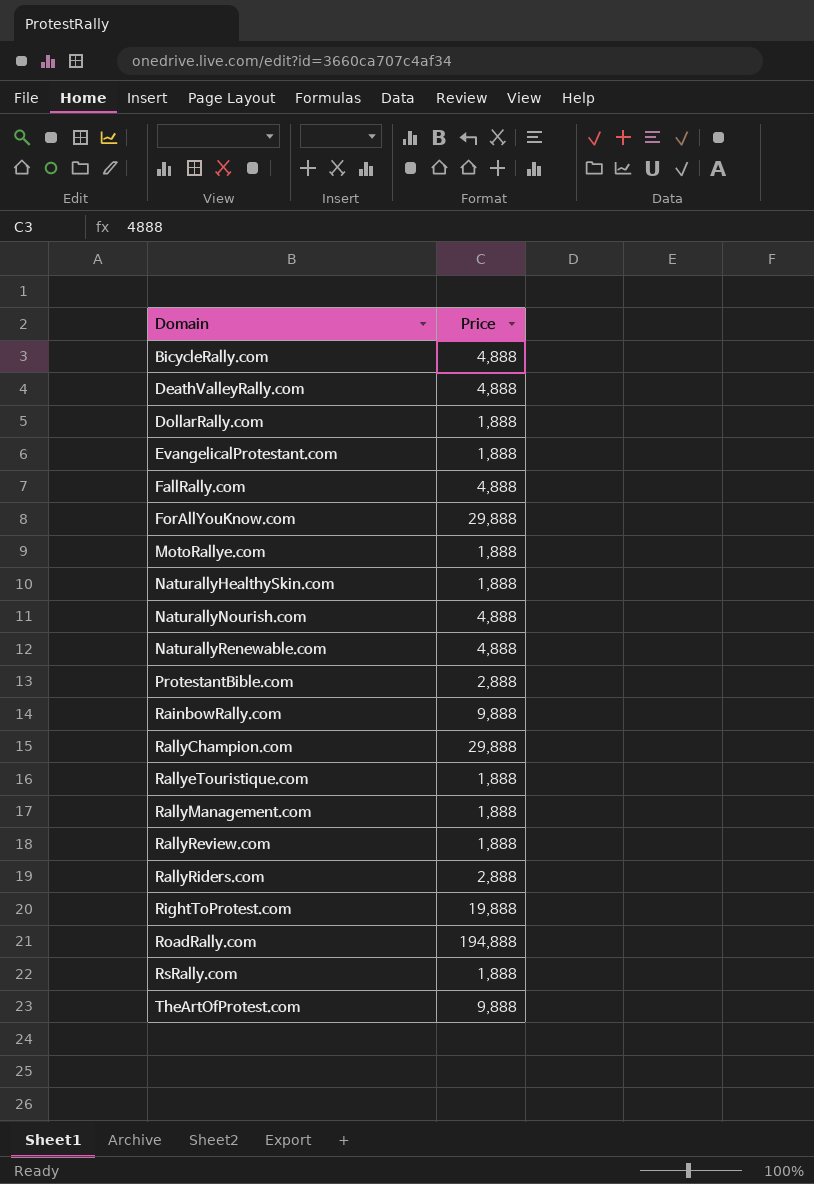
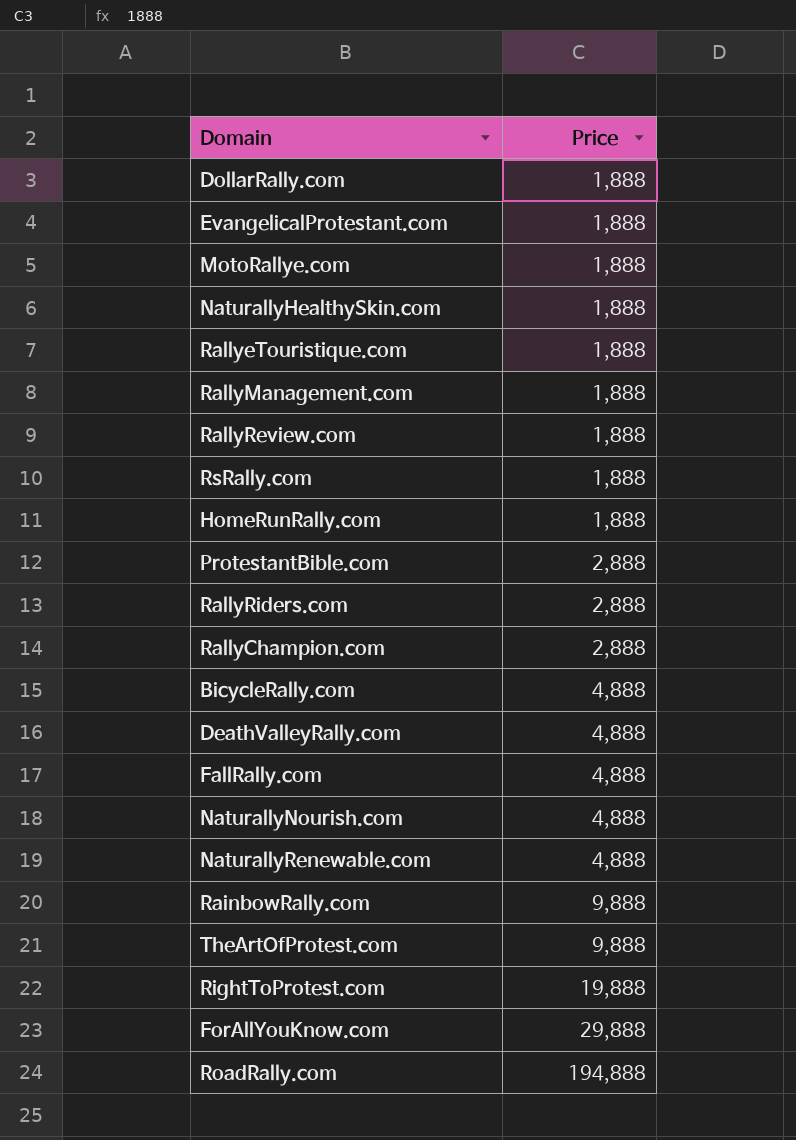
row order: Domain ascending -> Price ascending
row HomeRunRally.com: none -> 1,888
RallyChampion.com | Price: 29,888 -> 2,888

